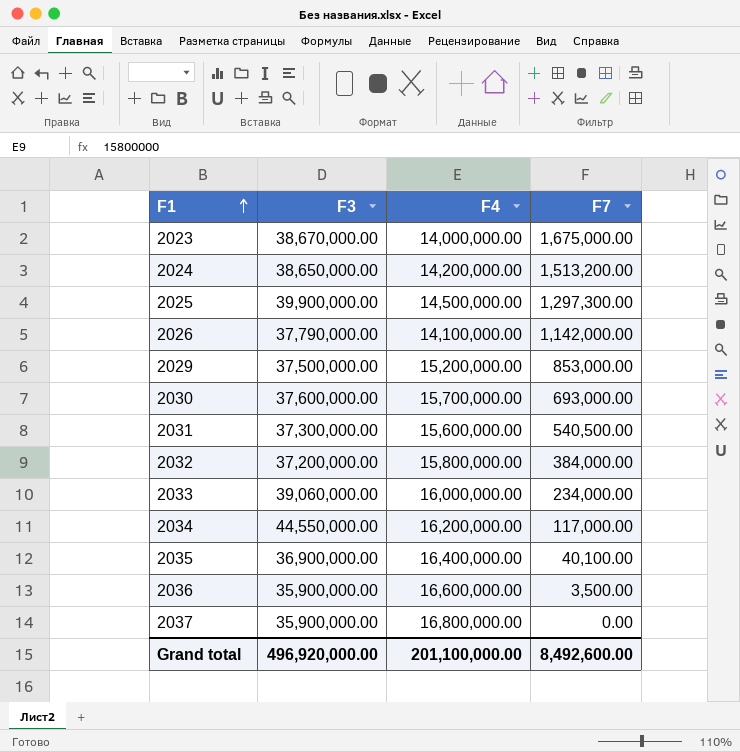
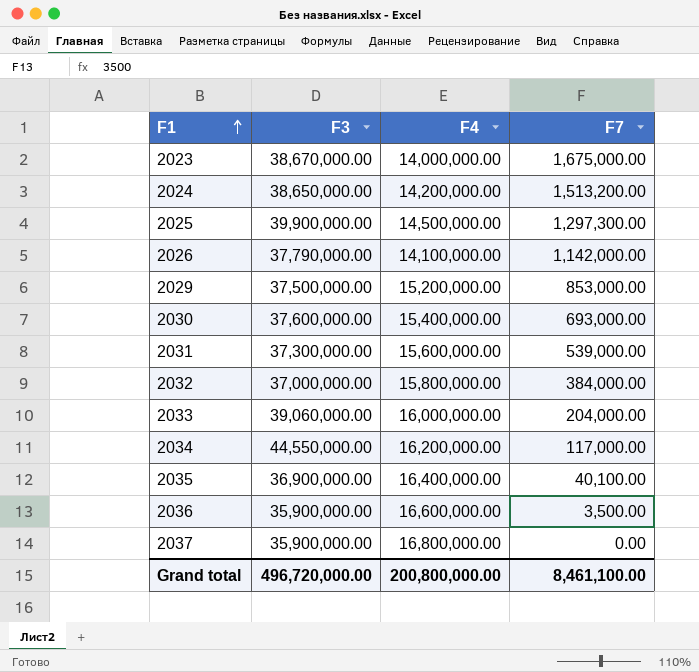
2030 | F4: 15,700,000.00 -> 15,400,000.00
2031 | F7: 540,500.00 -> 539,000.00
2032 | F3: 37,200,000.00 -> 37,000,000.00
2033 | F7: 234,000.00 -> 204,000.00
Grand total | F3: 496,920,000.00 -> 496,720,000.00
Grand total | F4: 201,100,000.00 -> 200,800,000.00
Grand total | F7: 8,492,600.00 -> 8,461,100.00

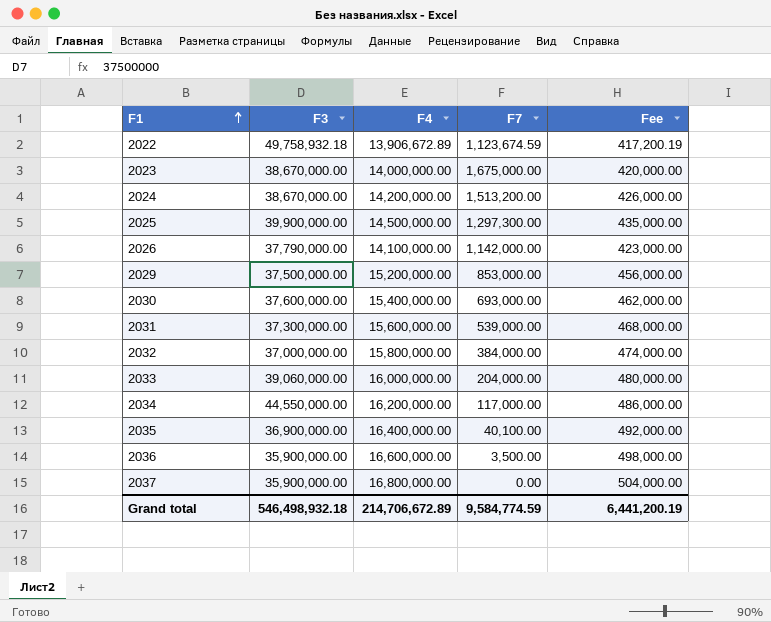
column Fee | formula: none -> [F4] * 0.03
row 2022: none -> 49,758,932.18 | 13,906,672.89 | 1,123,674.59 | 417,200.19
2024 | F3: 38,650,000.00 -> 38,670,000.00
Grand total | F3: 496,720,000.00 -> 546,498,932.18
Grand total | F4: 200,800,000.00 -> 214,706,672.89
Grand total | F7: 8,461,100.00 -> 9,584,774.59

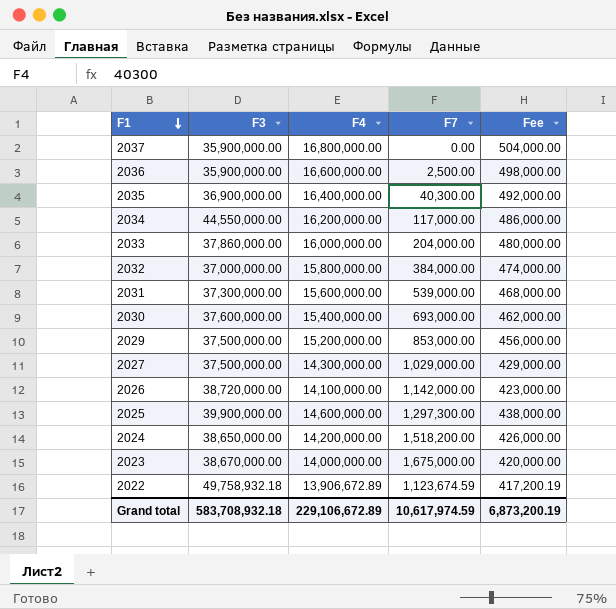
row order: F1 ascending -> F1 descending
2036 | F7: 3,500.00 -> 2,500.00
2035 | F7: 40,100.00 -> 40,300.00
2033 | F3: 39,060,000.00 -> 37,860,000.00
row 2027: none -> 37,500,000.00 | 14,300,000.00 | 1,029,000.00 | 429,000.00
2026 | F3: 37,790,000.00 -> 38,720,000.00
2025 | F4: 14,500,000.00 -> 14,600,000.00
2025 | Fee: 435,000.00 -> 438,000.00
2024 | F3: 38,670,000.00 -> 38,650,000.00
2024 | F7: 1,513,200.00 -> 1,518,200.00
Grand total | F3: 546,498,932.18 -> 583,708,932.18
Grand total | F4: 214,706,672.89 -> 229,106,672.89
Grand total | F7: 9,584,774.59 -> 10,617,974.59
Grand total | Fee: 6,441,200.19 -> 6,873,200.19

